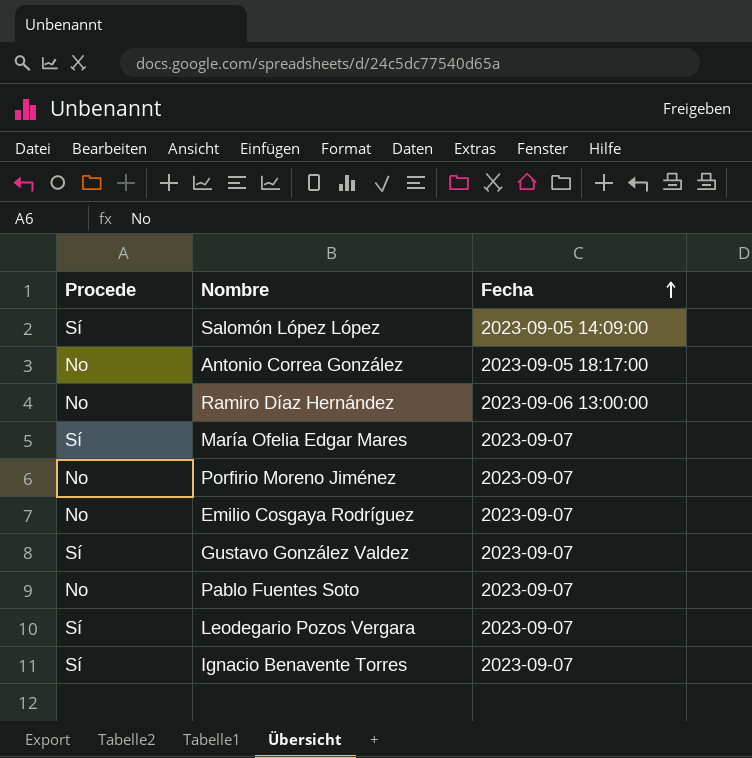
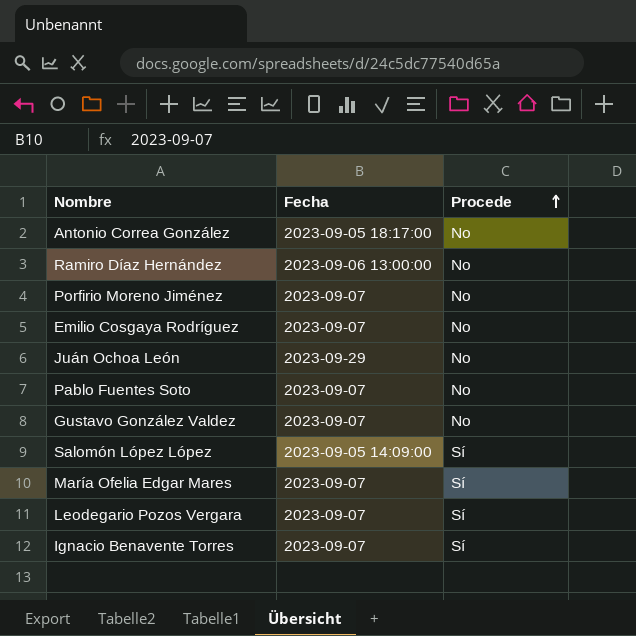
row order: Fecha ascending -> Procede ascending
column Procede | position: 1 -> 3
row Juán Ochoa León: none -> 2023-09-29 | No
Gustavo González Valdez | Procede: Sí -> No

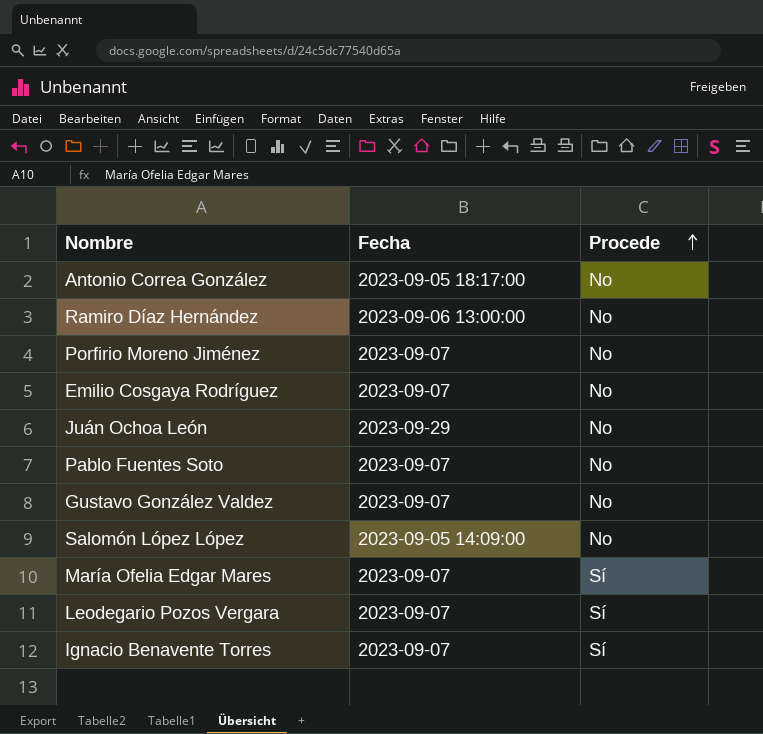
Salomón López López | Procede: Sí -> No

